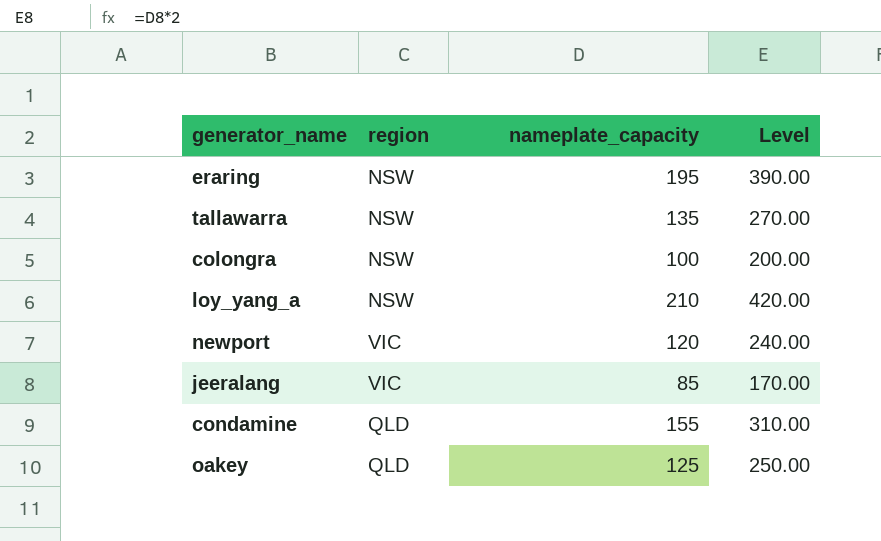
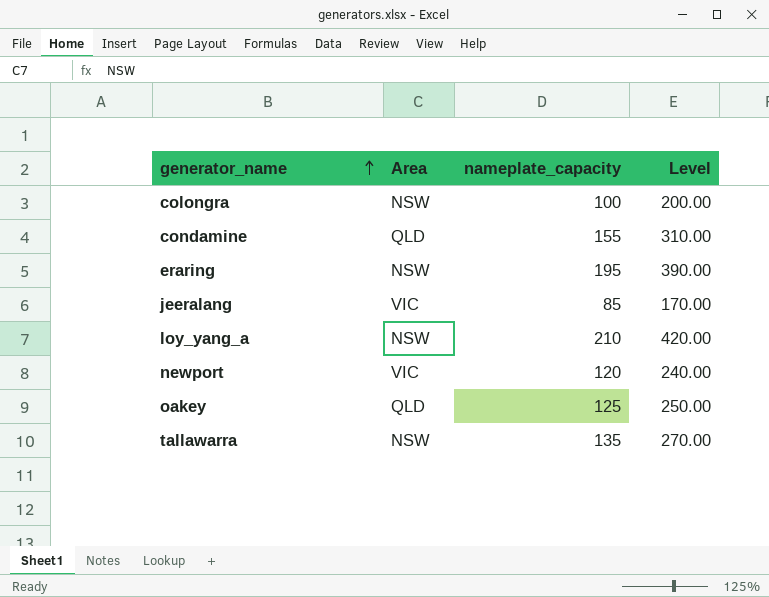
row order: none -> generator_name ascending
column name: region -> Area

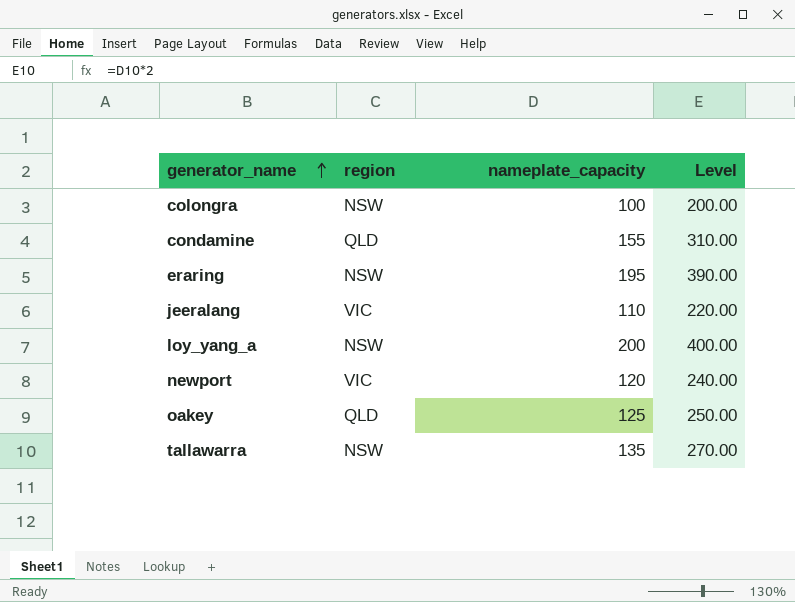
column name: Area -> region
jeeralang | nameplate_capacity: 85 -> 110
jeeralang | Level: 170.00 -> 220.00
loy_yang_a | nameplate_capacity: 210 -> 200
loy_yang_a | Level: 420.00 -> 400.00

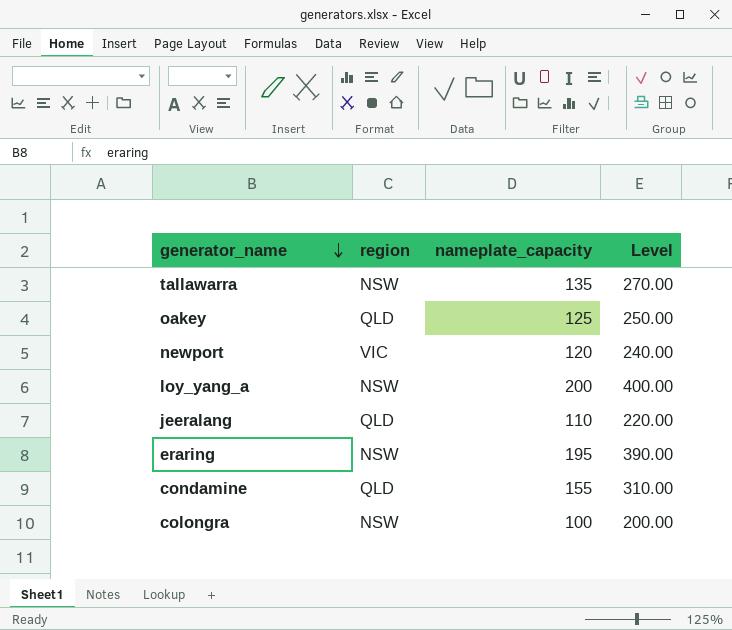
row order: generator_name ascending -> generator_name descending
jeeralang | region: VIC -> QLD

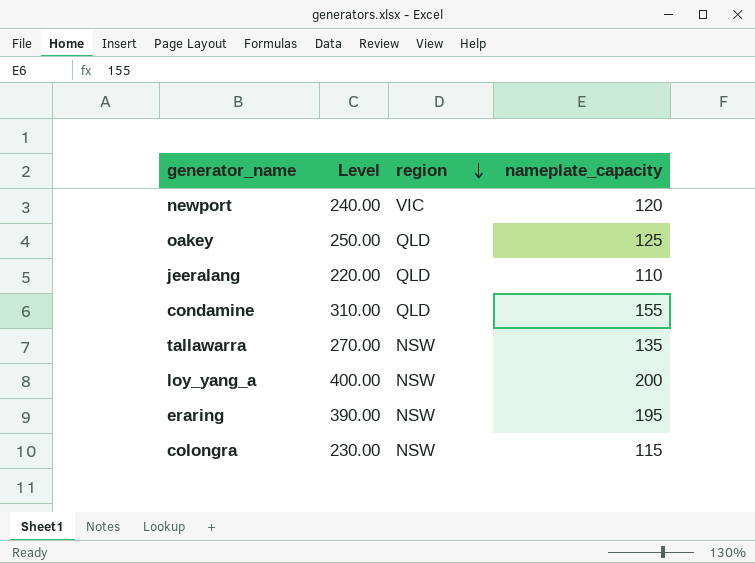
row order: generator_name descending -> region descending
column Level | position: 4 -> 2
colongra | Level: 200.00 -> 230.00
colongra | nameplate_capacity: 100 -> 115

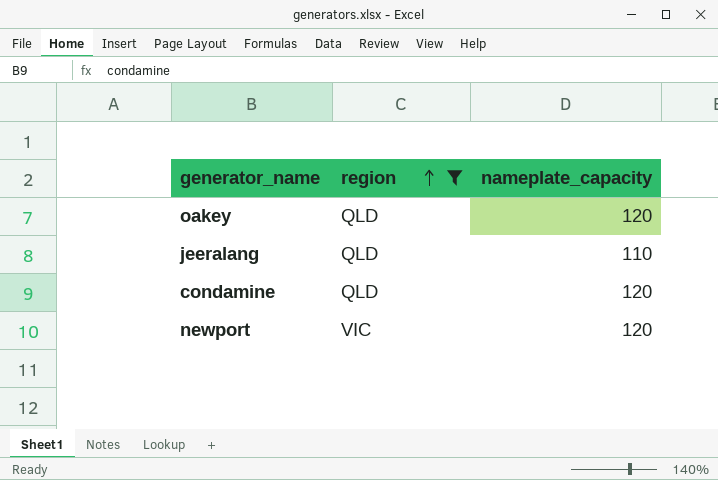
filter: none -> region != NSW
row order: region descending -> region ascending
column Level | formula: [nameplate_capacity] * 2 -> none
oakey | nameplate_capacity: 125 -> 120
condamine | nameplate_capacity: 155 -> 120

